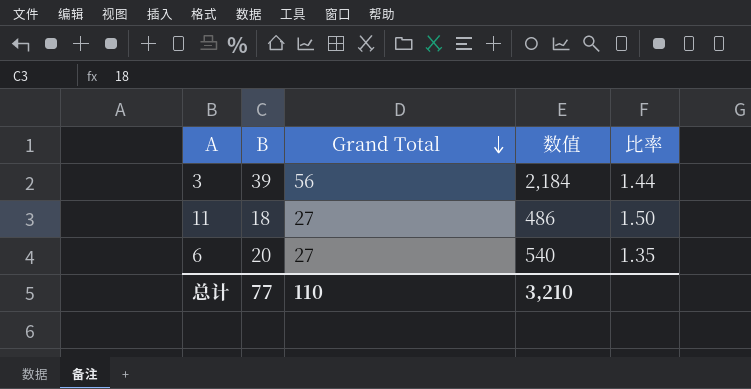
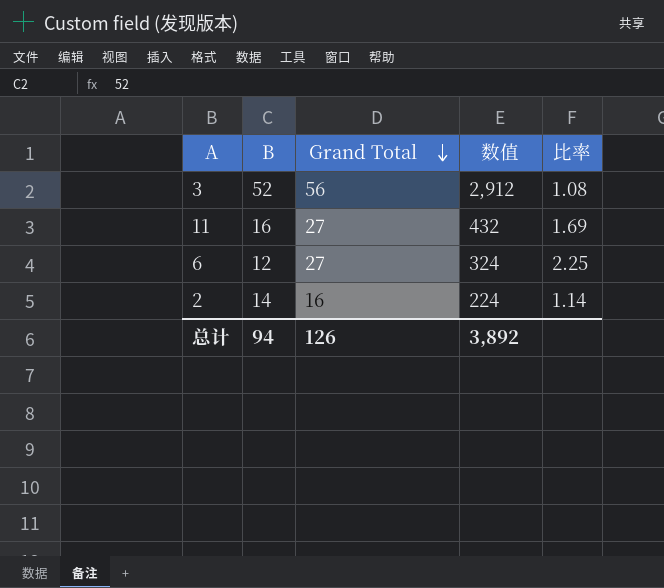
3 | B: 39 -> 52
3 | 数值: 2,184 -> 2,912
3 | 比率: 1.44 -> 1.08
11 | B: 18 -> 16
11 | 数值: 486 -> 432
11 | 比率: 1.50 -> 1.69
6 | B: 20 -> 12
6 | 数值: 540 -> 324
6 | 比率: 1.35 -> 2.25
row 2: none -> 14 | 16 | 224 | 1.14
总计 | B: 77 -> 94
总计 | Grand Total: 110 -> 126
总计 | 数值: 3,210 -> 3,892

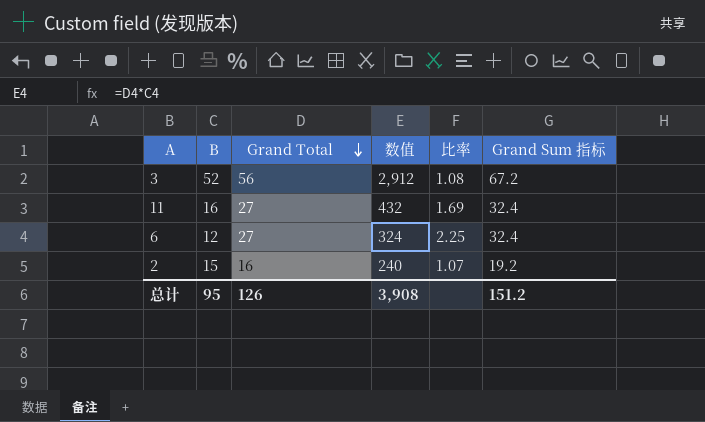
column Grand Sum 指标 | formula: none -> [Grand Total] * 1.2
2 | B: 14 -> 15
2 | 数值: 224 -> 240
2 | 比率: 1.14 -> 1.07
总计 | B: 94 -> 95
总计 | 数值: 3,892 -> 3,908

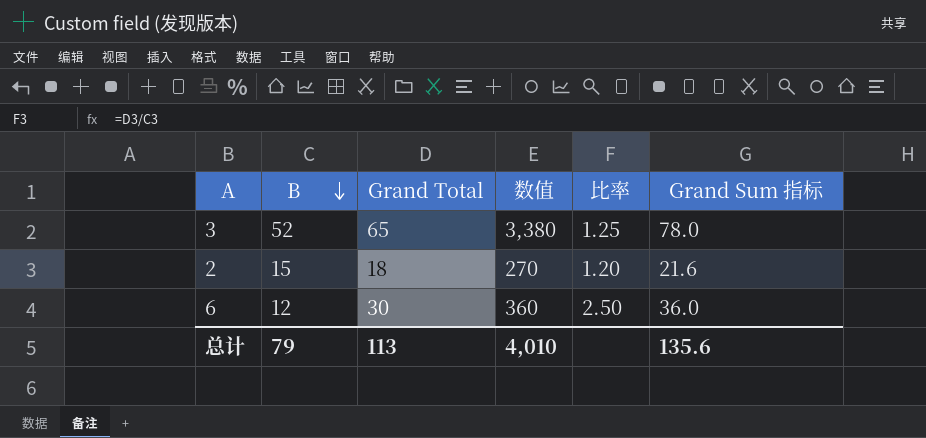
row order: Grand Total descending -> B descending
row 11: 16 | 27 | 432 | 1.69 | 32.4 -> none
3 | Grand Total: 56 -> 65
3 | 数值: 2,912 -> 3,380
3 | 比率: 1.08 -> 1.25
3 | Grand Sum 指标: 67.2 -> 78.0
2 | Grand Total: 16 -> 18
2 | 数值: 240 -> 270
2 | 比率: 1.07 -> 1.20
2 | Grand Sum 指标: 19.2 -> 21.6
6 | Grand Total: 27 -> 30
6 | 数值: 324 -> 360
6 | 比率: 2.25 -> 2.50
6 | Grand Sum 指标: 32.4 -> 36.0
总计 | B: 95 -> 79
总计 | Grand Total: 126 -> 113
总计 | 数值: 3,908 -> 4,010
总计 | Grand Sum 指标: 151.2 -> 135.6

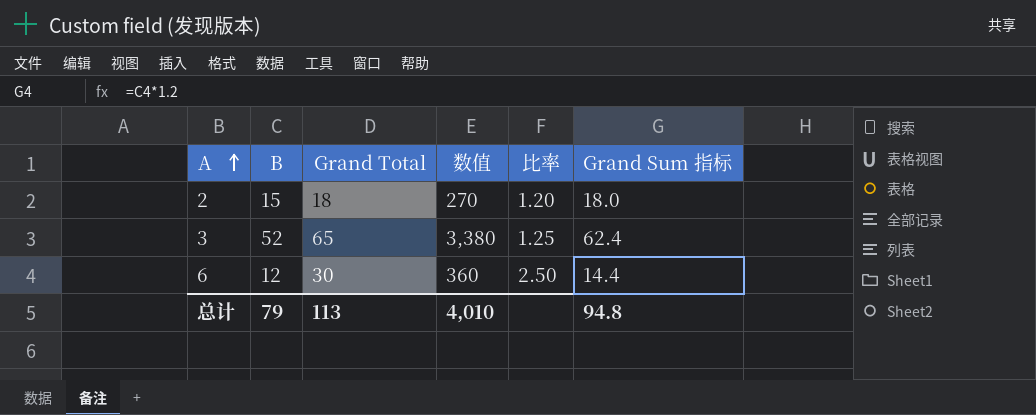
row order: B descending -> A ascending
column Grand Sum 指标 | formula: [Grand Total] * 1.2 -> [B] * 1.2
总计 | Grand Sum 指标: 135.6 -> 94.8

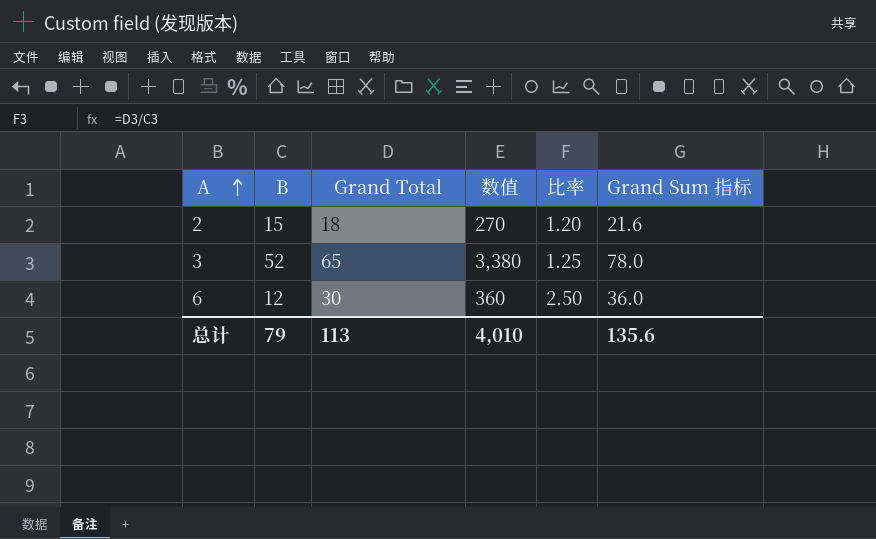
column Grand Sum 指标 | formula: [B] * 1.2 -> [Grand Total] * 1.2
总计 | Grand Sum 指标: 94.8 -> 135.6

